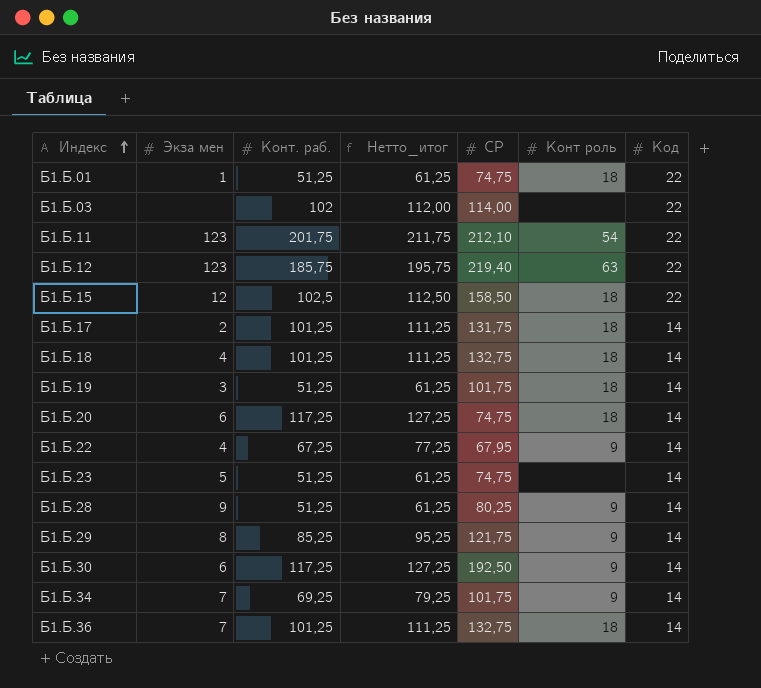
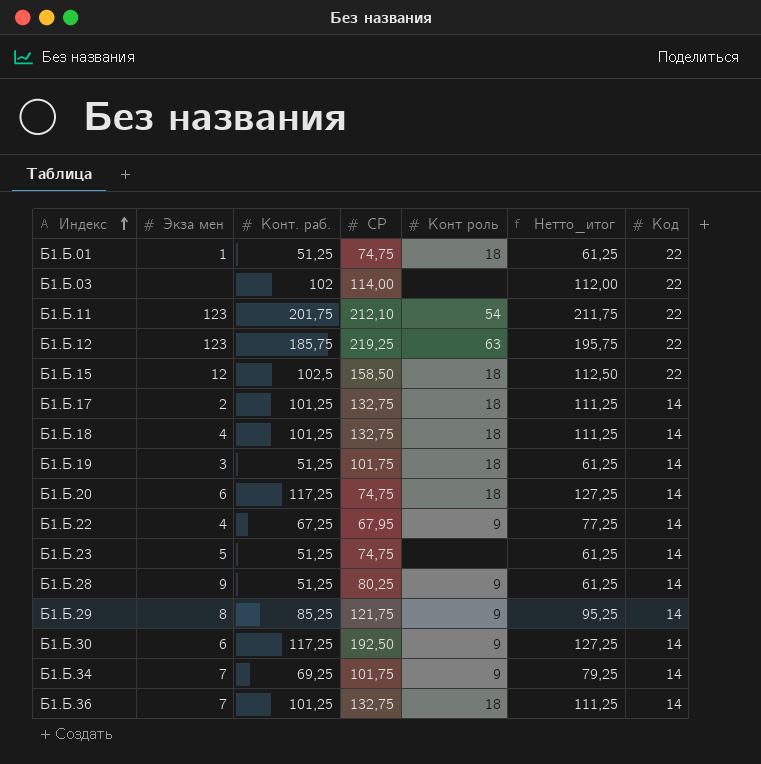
column Нетто_итог | position: 4 -> 6
Б1.Б.12 | СР: 219,40 -> 219,25
Б1.Б.17 | СР: 131,75 -> 132,75

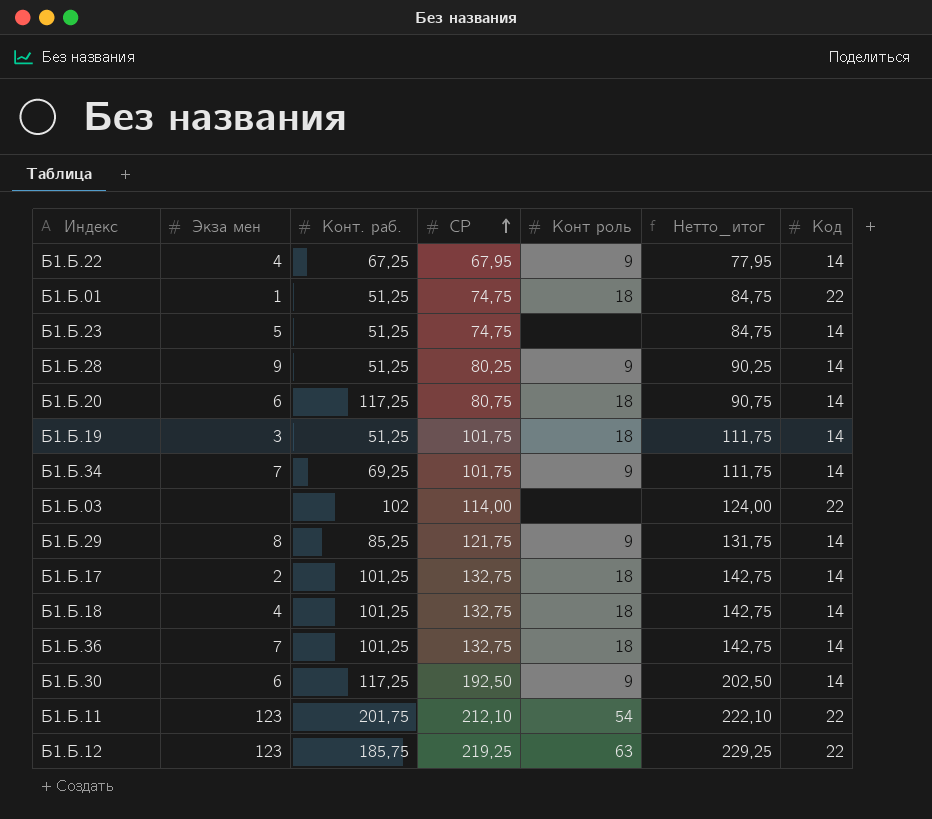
row order: Индекс ascending -> СР ascending
column Нетто_итог | formula: [Конт. раб.] + 10 -> [СР] + 10
row Б1.Б.15: 12 | 102,5 | 158,50 | 18 | 112,50 | 22 -> none
Б1.Б.20 | СР: 74,75 -> 80,75

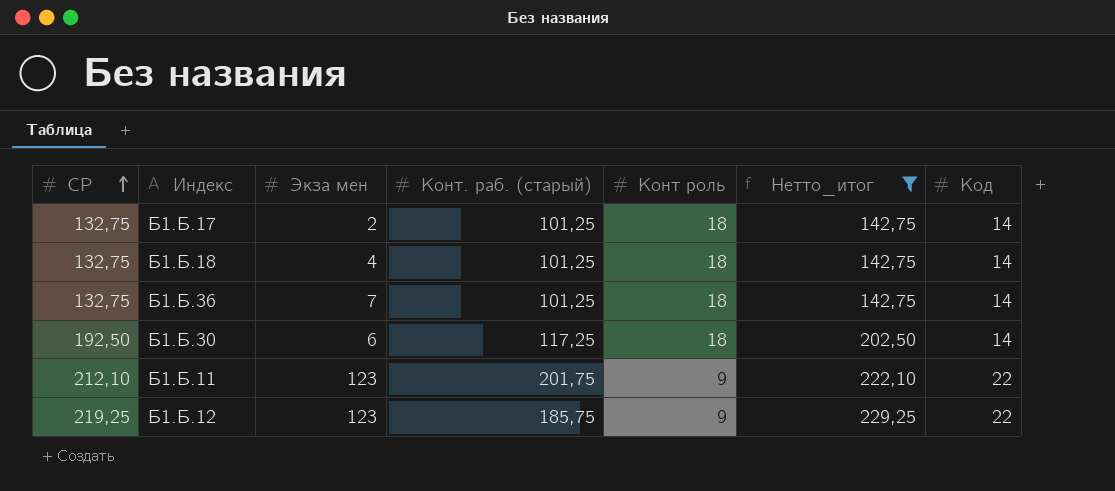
filter: none -> Нетто_итог >= 142,75
column СР | position: 4 -> 1
column name: Конт. раб. -> Конт. раб. (старый)
Б1.Б.30 | Конт роль: 9 -> 18
Б1.Б.11 | Конт роль: 54 -> 9
Б1.Б.12 | Конт роль: 63 -> 9

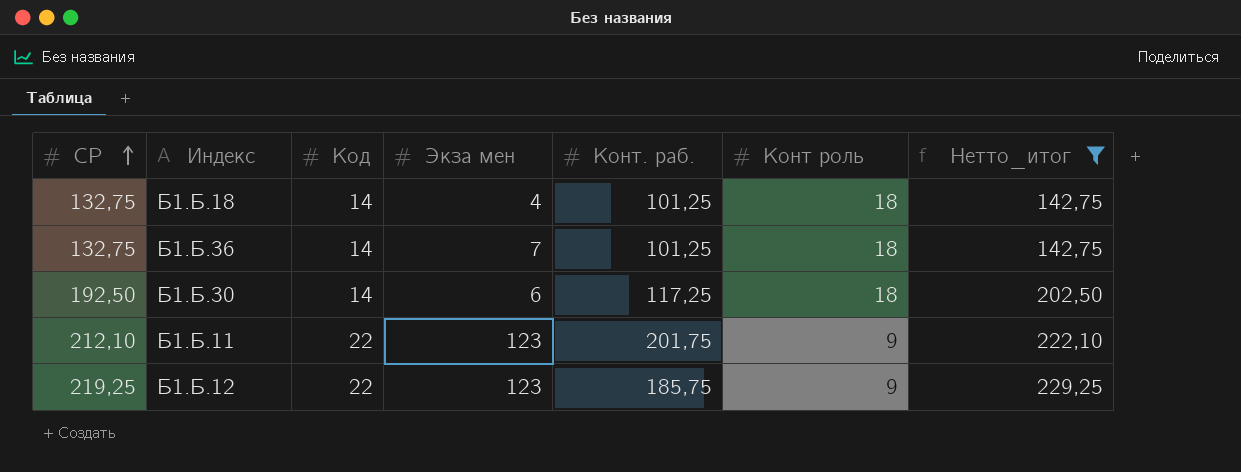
column Код | position: 7 -> 3
column name: Конт. раб. (старый) -> Конт. раб.
row Б1.Б.17: 132,75 | 2 | 101,25 | 18 | 142,75 | 14 -> none

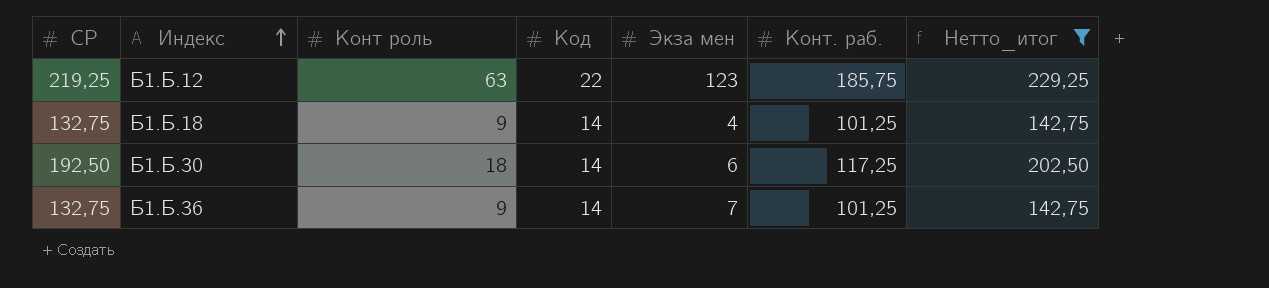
row order: СР ascending -> Индекс ascending
column Конт роль | position: 6 -> 3
row Б1.Б.11: 212,10 | 22 | 123 | 201,75 | 9 | 222,10 -> none
Б1.Б.12 | Конт роль: 9 -> 63
Б1.Б.18 | Конт роль: 18 -> 9
Б1.Б.36 | Конт роль: 18 -> 9

